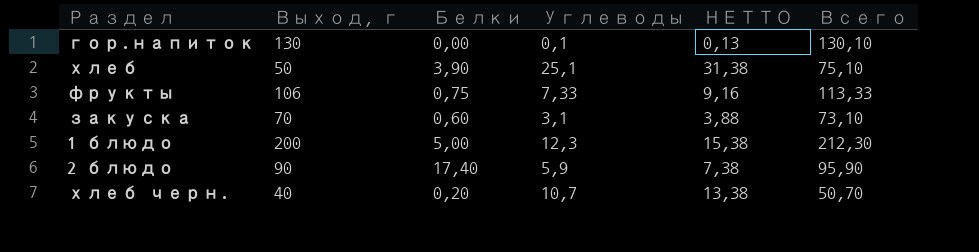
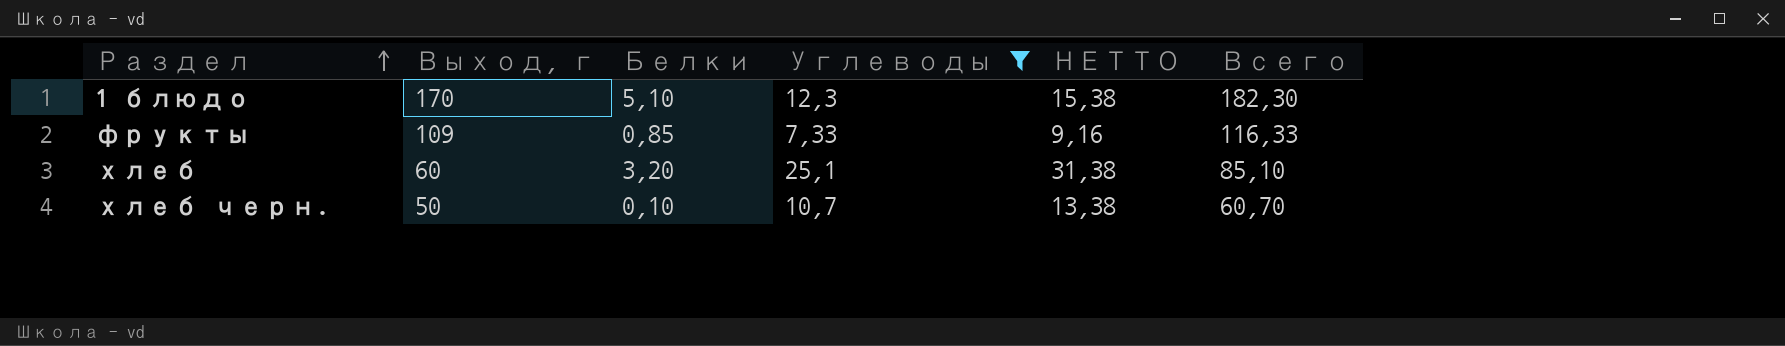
filter: none -> Углеводы >= 7,33
row order: none -> Раздел ascending
1 блюдо | Выход, г: 200 -> 170
1 блюдо | Белки: 5,00 -> 5,10
1 блюдо | Всего: 212,30 -> 182,30
фрукты | Выход, г: 106 -> 109
фрукты | Белки: 0,75 -> 0,85
фрукты | Всего: 113,33 -> 116,33
хлеб | Выход, г: 50 -> 60
хлеб | Белки: 3,90 -> 3,20
хлеб | Всего: 75,10 -> 85,10
хлеб черн. | Выход, г: 40 -> 50
хлеб черн. | Белки: 0,20 -> 0,10
хлеб черн. | Всего: 50,70 -> 60,70

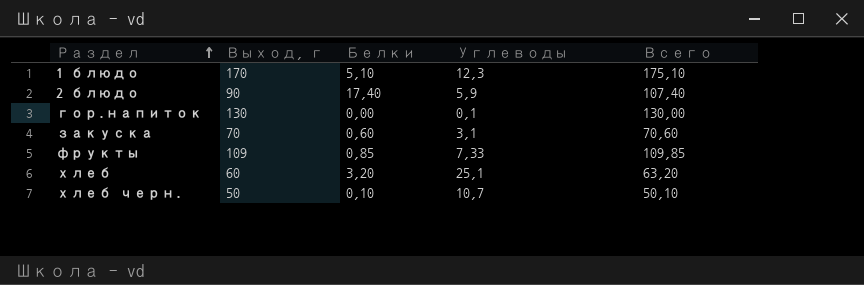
filter: Углеводы >= 7,33 -> none
column НЕТТО | formula: [Углеводы] * 1,25 -> none
column Всего | formula: [Выход, г] + [Углеводы] -> [Выход, г] + [Белки]

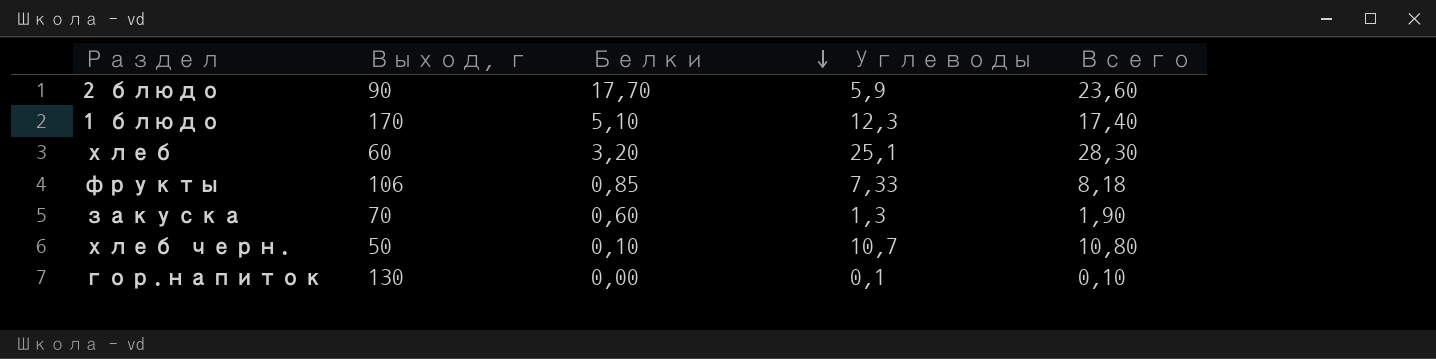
row order: Раздел ascending -> Белки descending
column Всего | formula: [Выход, г] + [Белки] -> [Белки] + [Углеводы]
2 блюдо | Белки: 17,40 -> 17,70
фрукты | Выход, г: 109 -> 106
закуска | Углеводы: 3,1 -> 1,3

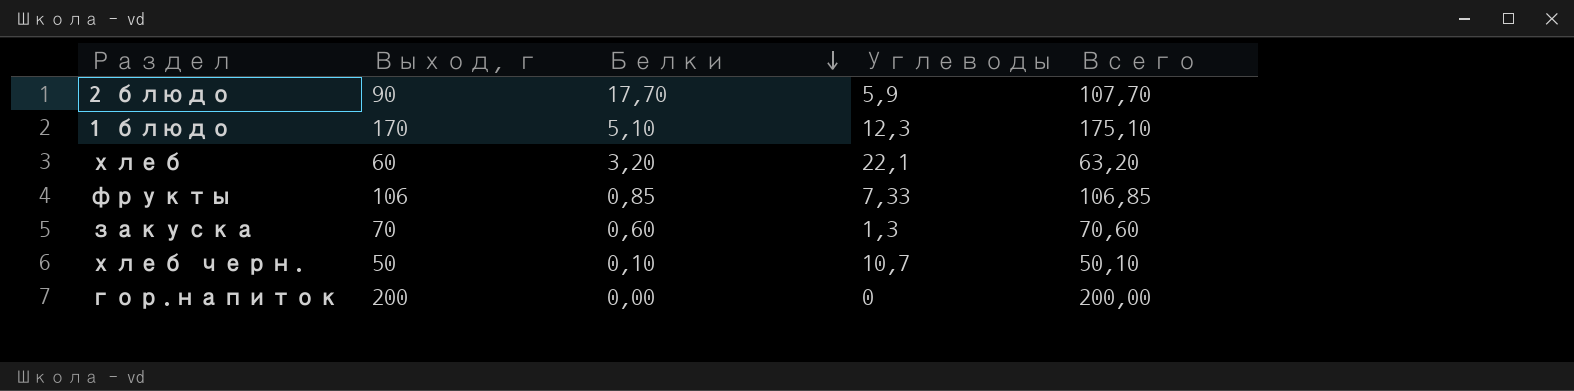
column Всего | formula: [Белки] + [Углеводы] -> [Выход, г] + [Белки]
хлеб | Углеводы: 25,1 -> 22,1
гор.напиток | Выход, г: 130 -> 200
гор.напиток | Углеводы: 0,1 -> 0

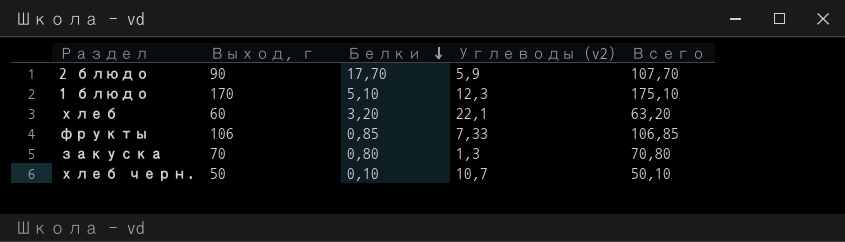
column name: Углеводы -> Углеводы (v2)
row гор.напиток: 200 | 0,00 | 0 | 200,00 -> none
закуска | Белки: 0,60 -> 0,80
закуска | Всего: 70,60 -> 70,80

